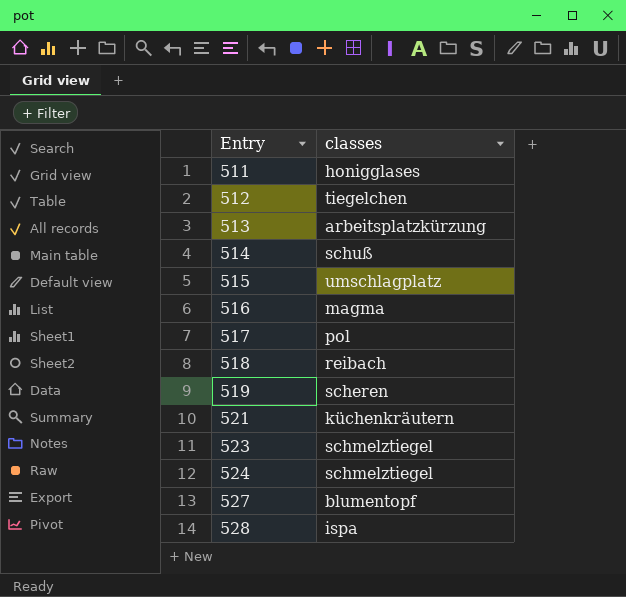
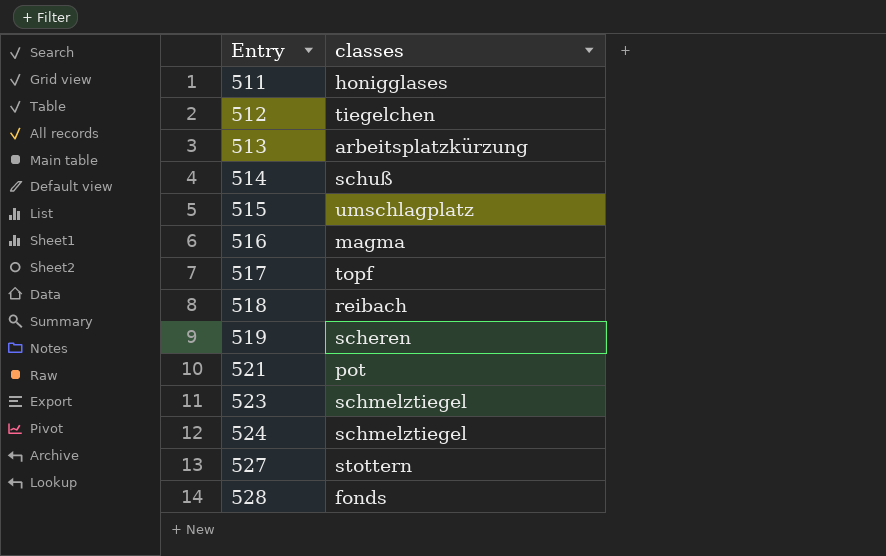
517 | classes: pol -> topf
521 | classes: küchenkräutern -> pot
527 | classes: blumentopf -> stottern
528 | classes: ispa -> fonds

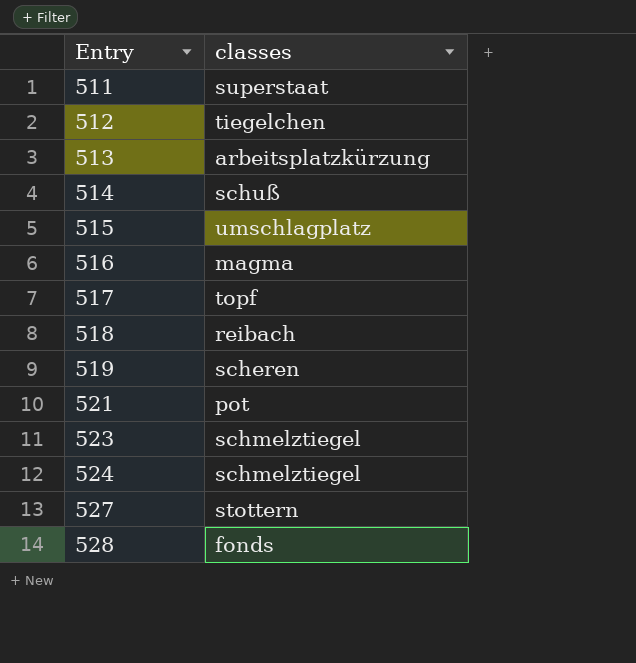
511 | classes: honigglases -> superstaat

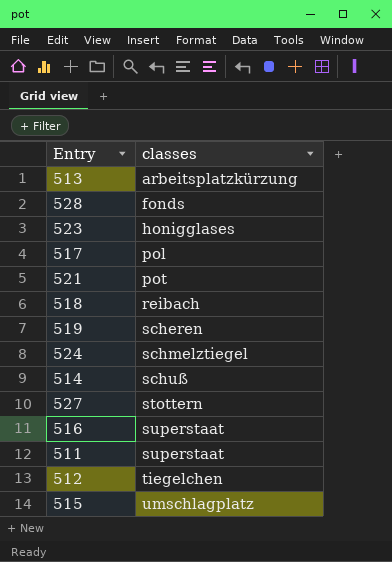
row order: Entry ascending -> classes ascending
523 | classes: schmelztiegel -> honigglases
517 | classes: topf -> pol
516 | classes: magma -> superstaat

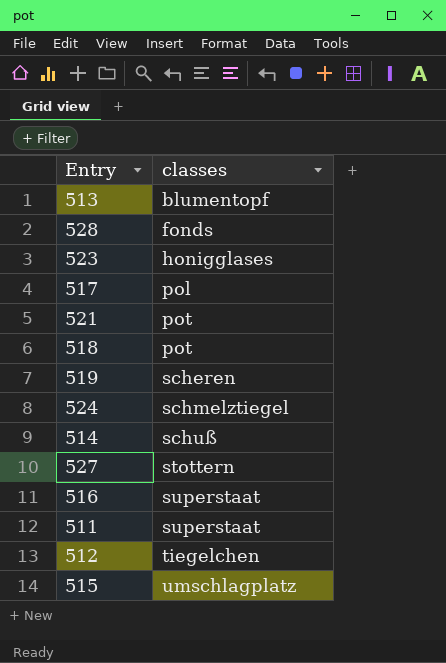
513 | classes: arbeitsplatzkürzung -> blumentopf
518 | classes: reibach -> pot

